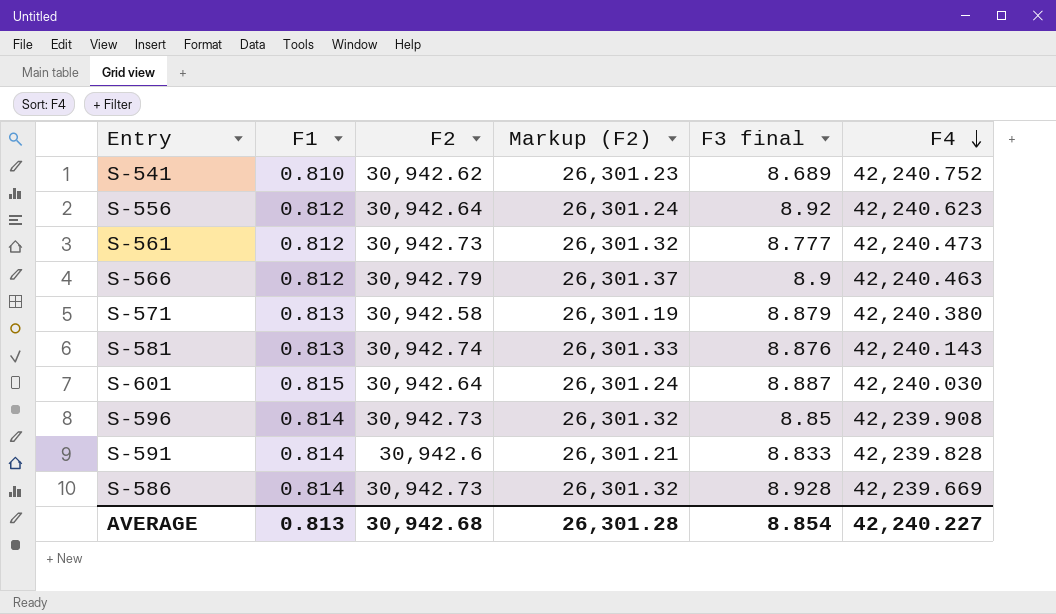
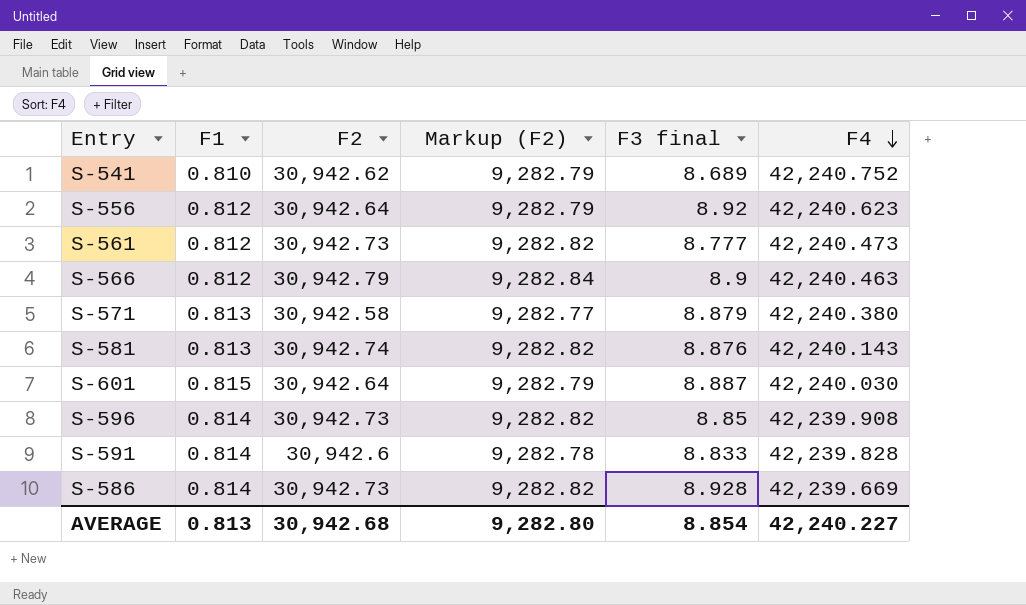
column Markup (F2) | formula: [F2] * 0.85 -> [F2] * 0.3
AVERAGE | Markup (F2): 26,301.28 -> 9,282.80

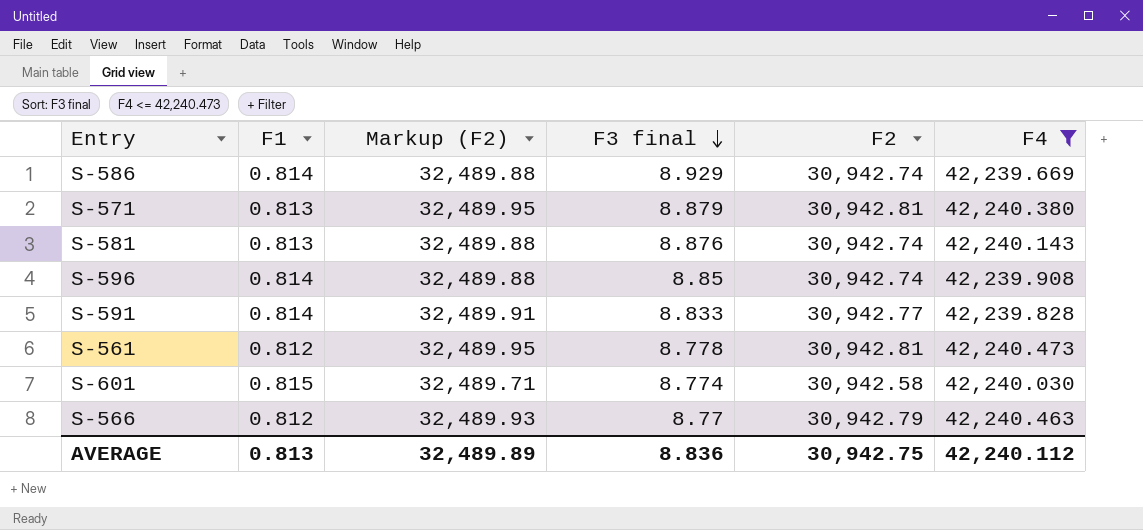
filter: none -> F4 <= 42,240.473
row order: F4 descending -> F3 final descending
column Markup (F2) | formula: [F2] * 0.3 -> [F2] * 1.05
column F2 | position: 3 -> 5
S-586 | F3 final: 8.928 -> 8.929
S-586 | F2: 30,942.73 -> 30,942.74
S-571 | F2: 30,942.58 -> 30,942.81
S-596 | F2: 30,942.73 -> 30,942.74
S-591 | F2: 30,942.6 -> 30,942.77
S-561 | F3 final: 8.777 -> 8.778
S-561 | F2: 30,942.73 -> 30,942.81
S-601 | F3 final: 8.887 -> 8.774
S-601 | F2: 30,942.64 -> 30,942.58
S-566 | F3 final: 8.9 -> 8.77
AVERAGE | Markup (F2): 9,282.80 -> 32,489.89
AVERAGE | F3 final: 8.854 -> 8.836
AVERAGE | F2: 30,942.68 -> 30,942.75
AVERAGE | F4: 42,240.227 -> 42,240.112

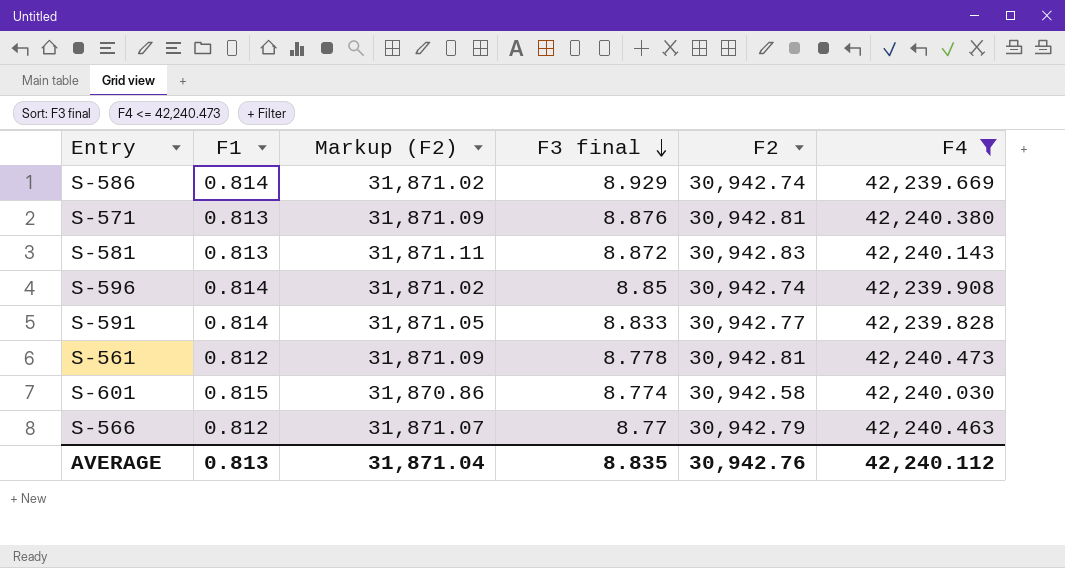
column Markup (F2) | formula: [F2] * 1.05 -> [F2] * 1.03
S-571 | F3 final: 8.879 -> 8.876
S-581 | F3 final: 8.876 -> 8.872
S-581 | F2: 30,942.74 -> 30,942.83
AVERAGE | Markup (F2): 32,489.89 -> 31,871.04
AVERAGE | F3 final: 8.836 -> 8.835
AVERAGE | F2: 30,942.75 -> 30,942.76

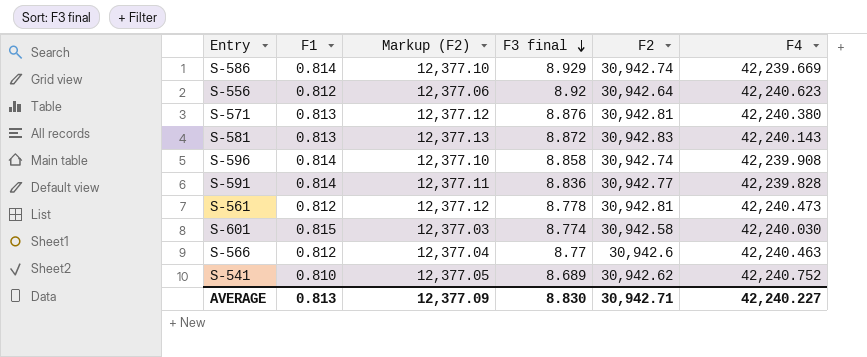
filter: F4 <= 42,240.473 -> none
column Markup (F2) | formula: [F2] * 1.03 -> [F2] * 0.4
S-596 | F3 final: 8.85 -> 8.858
S-591 | F3 final: 8.833 -> 8.836
S-566 | F2: 30,942.79 -> 30,942.6
AVERAGE | Markup (F2): 31,871.04 -> 12,377.09
AVERAGE | F3 final: 8.835 -> 8.830
AVERAGE | F2: 30,942.76 -> 30,942.71
AVERAGE | F4: 42,240.112 -> 42,240.227

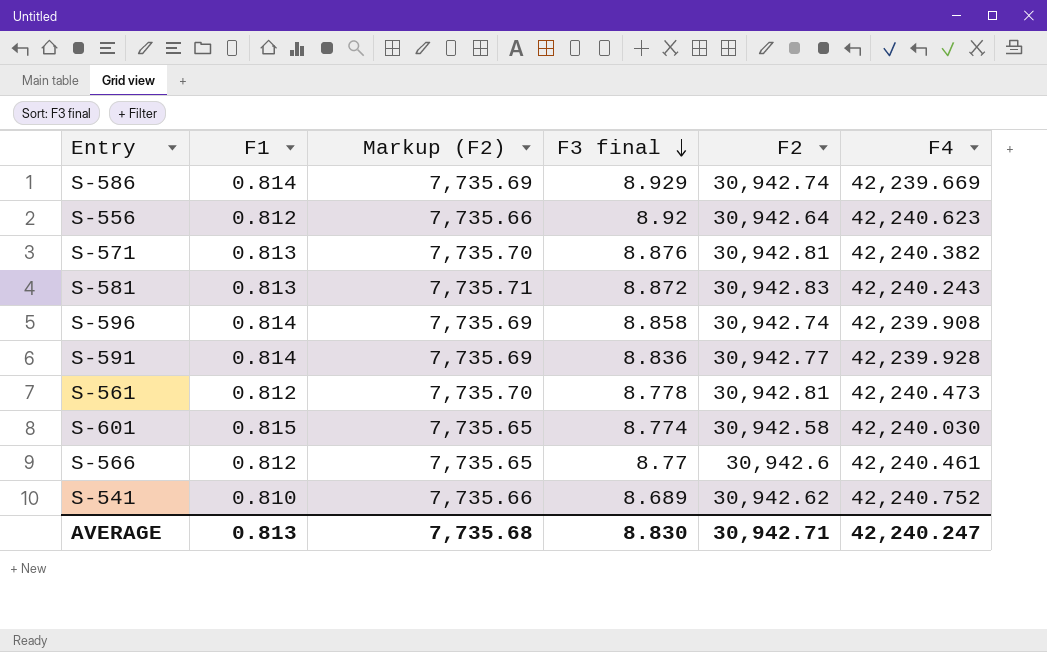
column Markup (F2) | formula: [F2] * 0.4 -> [F2] * 0.25
S-571 | F4: 42,240.380 -> 42,240.382
S-581 | F4: 42,240.143 -> 42,240.243
S-591 | F4: 42,239.828 -> 42,239.928
S-566 | F4: 42,240.463 -> 42,240.461
AVERAGE | Markup (F2): 12,377.09 -> 7,735.68
AVERAGE | F4: 42,240.227 -> 42,240.247

